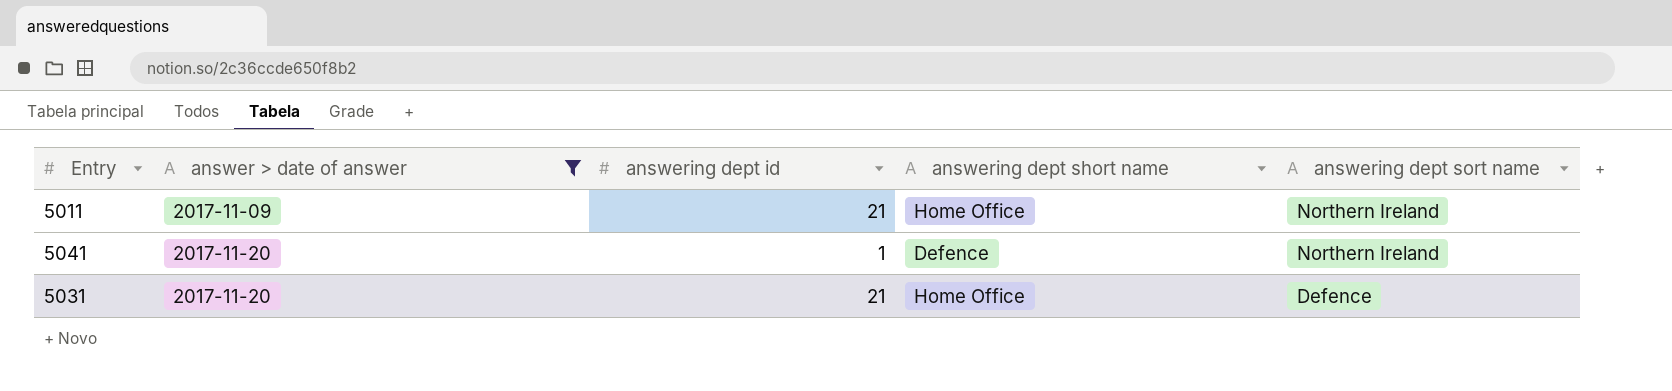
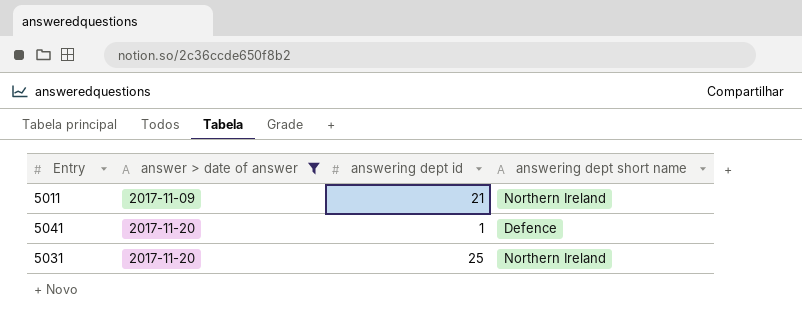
column answering dept sort name | position: 5 -> none
5011 | answering dept short name: Home Office -> Northern Ireland
5031 | answering dept id: 21 -> 25
5031 | answering dept short name: Home Office -> Northern Ireland

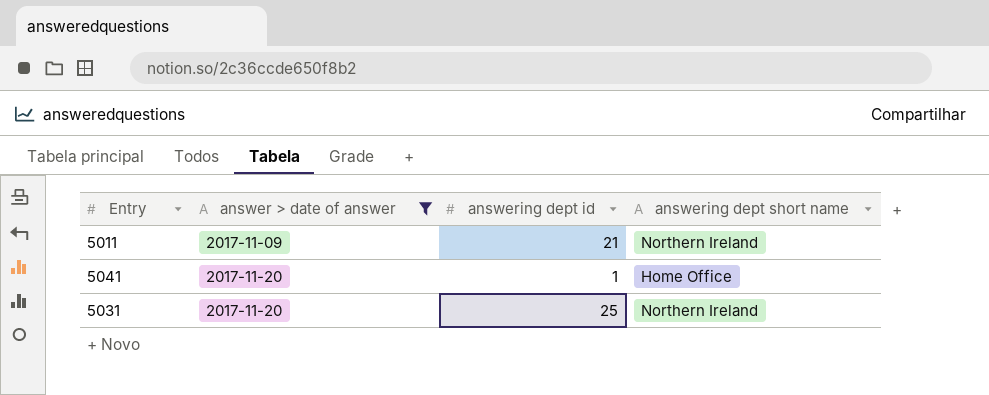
5041 | answering dept short name: Defence -> Home Office

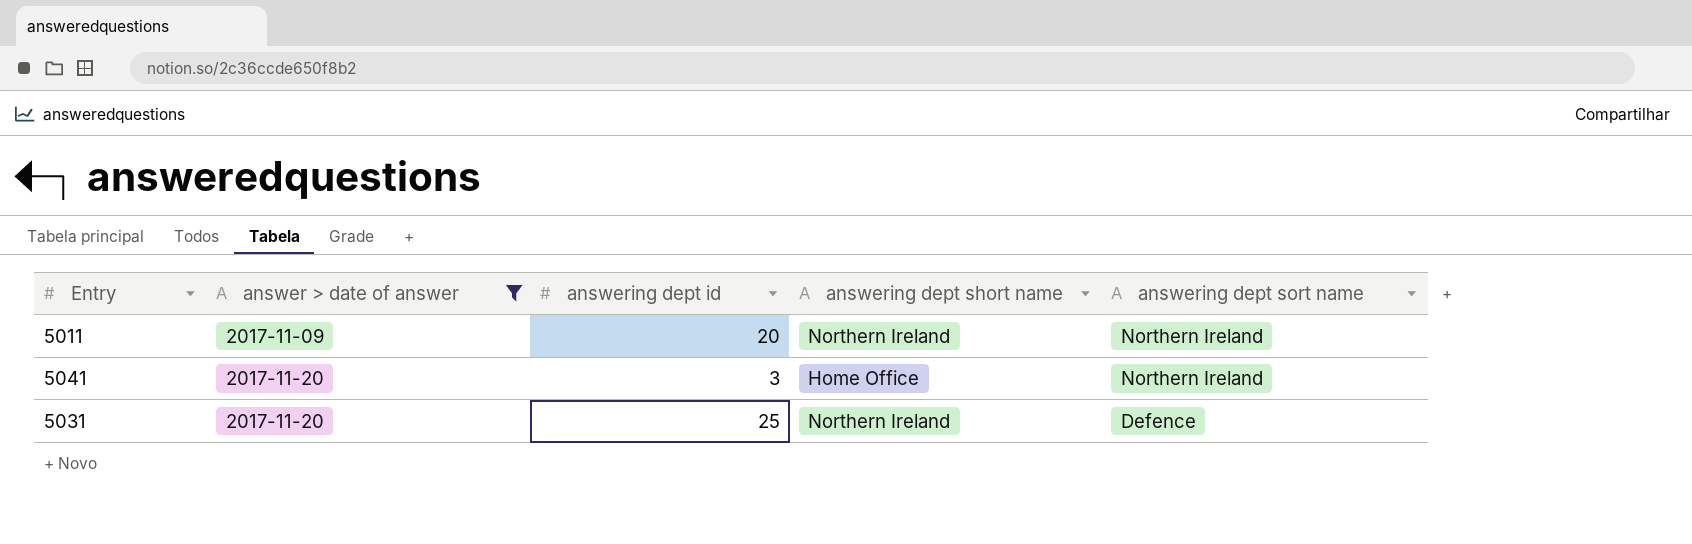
column answering dept sort name | position: none -> 5
5011 | answering dept id: 21 -> 20
5041 | answering dept id: 1 -> 3

